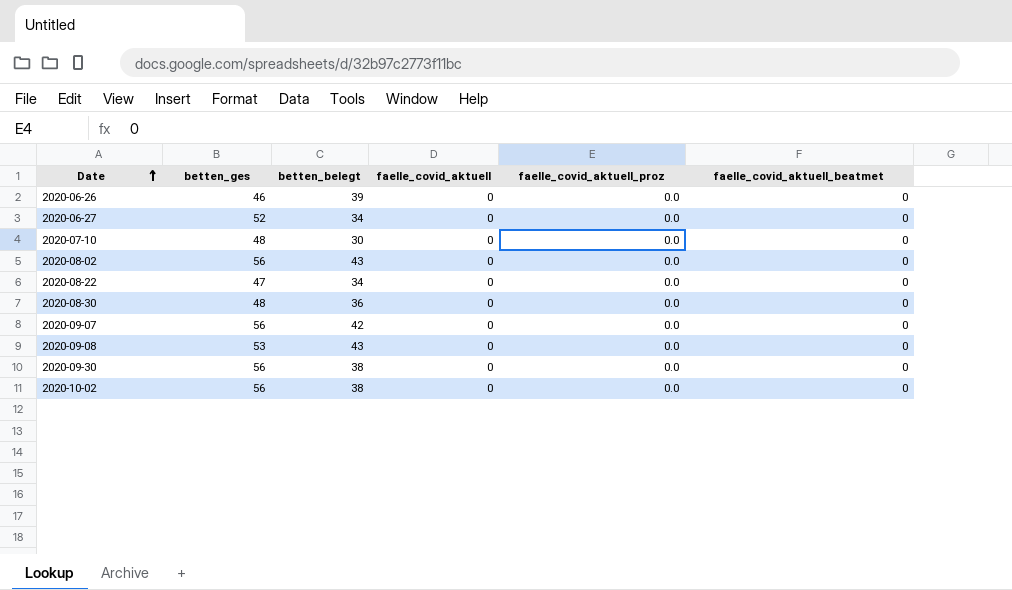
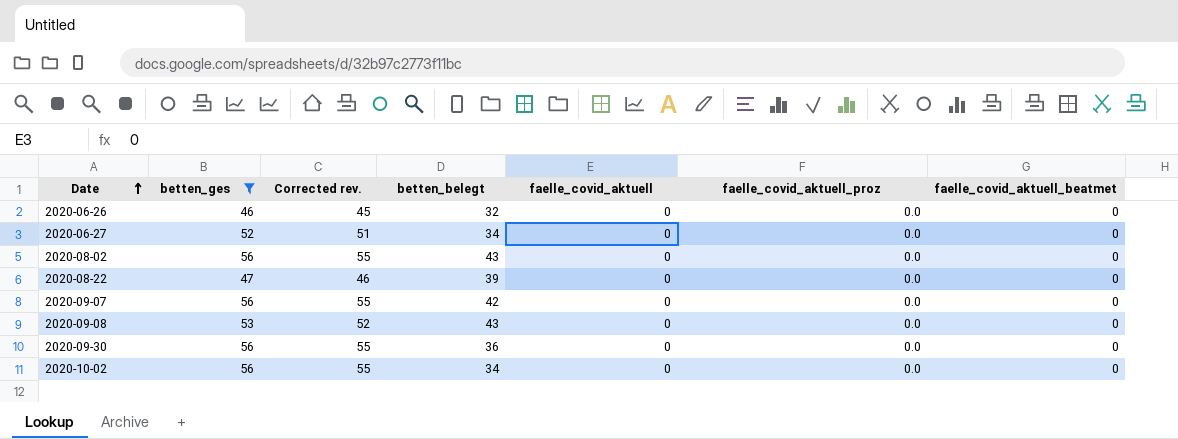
filter: none -> betten_ges != 48
column Corrected rev. | formula: none -> [betten_ges] - 1
2020-06-26 | betten_belegt: 39 -> 32
2020-08-22 | betten_belegt: 34 -> 39
2020-09-30 | betten_belegt: 38 -> 36
2020-10-02 | betten_belegt: 38 -> 34

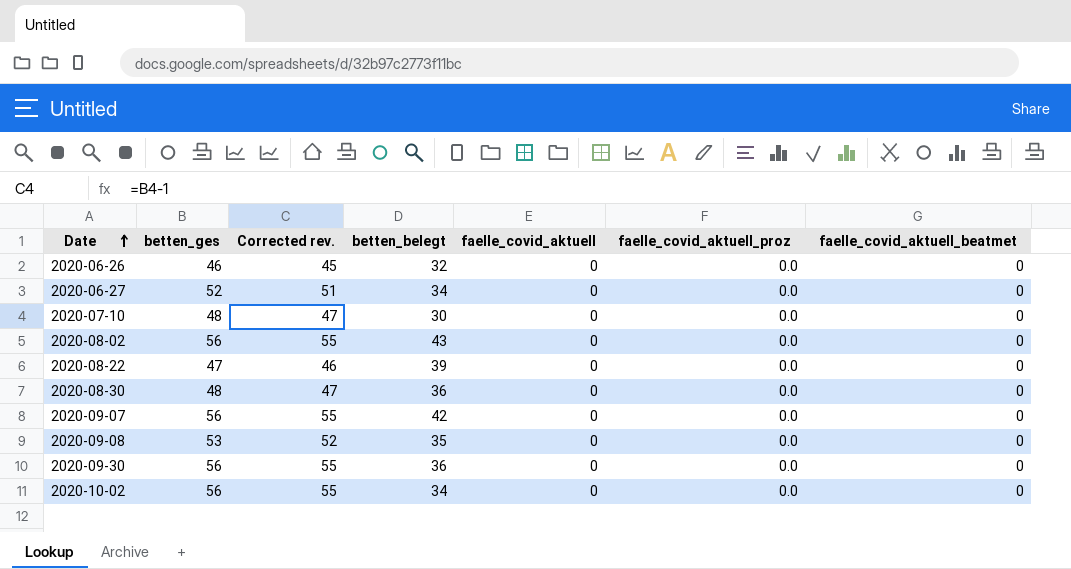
filter: betten_ges != 48 -> none
2020-09-08 | betten_belegt: 43 -> 35

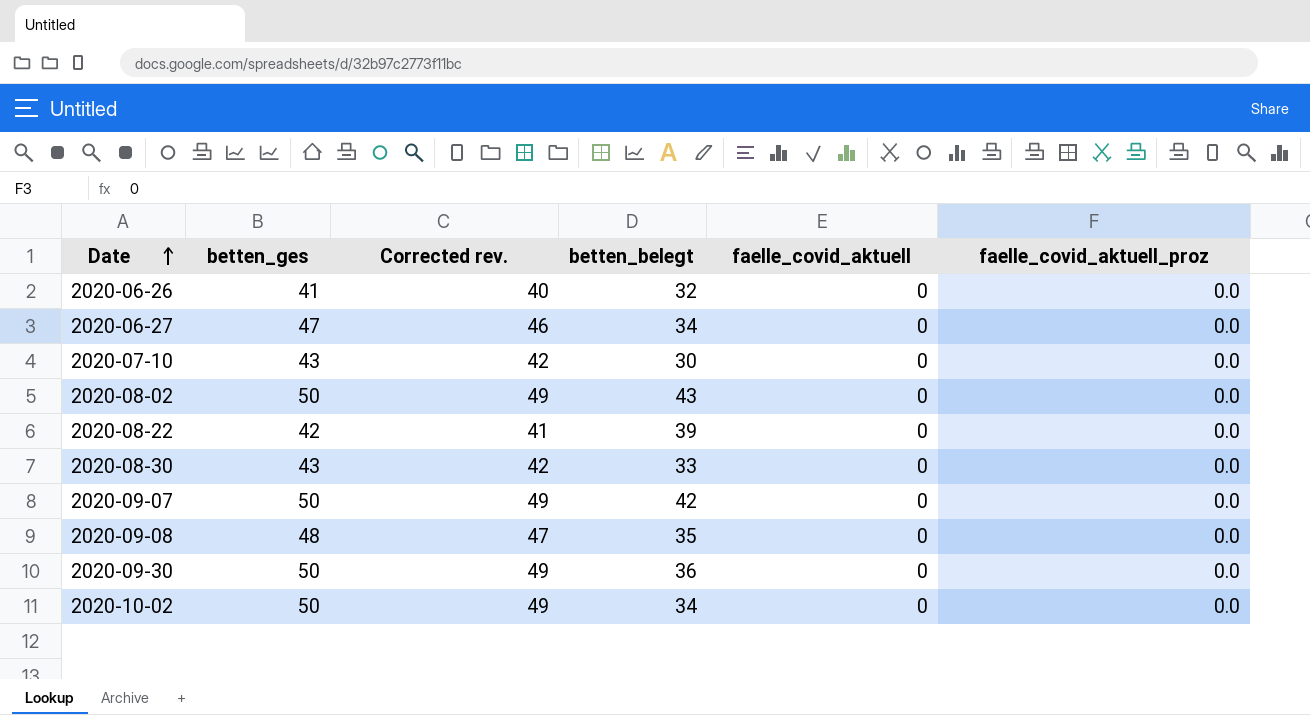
column faelle_covid_aktuell_beatmet | position: 7 -> none
2020-06-26 | betten_ges: 46 -> 41
2020-06-26 | Corrected rev.: 45 -> 40
2020-06-27 | betten_ges: 52 -> 47
2020-06-27 | Corrected rev.: 51 -> 46
2020-07-10 | betten_ges: 48 -> 43
2020-07-10 | Corrected rev.: 47 -> 42
2020-08-02 | betten_ges: 56 -> 50
2020-08-02 | Corrected rev.: 55 -> 49
2020-08-22 | betten_ges: 47 -> 42
2020-08-22 | Corrected rev.: 46 -> 41
2020-08-30 | betten_ges: 48 -> 43
2020-08-30 | Corrected rev.: 47 -> 42
2020-08-30 | betten_belegt: 36 -> 33
2020-09-07 | betten_ges: 56 -> 50
2020-09-07 | Corrected rev.: 55 -> 49
2020-09-08 | betten_ges: 53 -> 48
2020-09-08 | Corrected rev.: 52 -> 47
2020-09-30 | betten_ges: 56 -> 50
2020-09-30 | Corrected rev.: 55 -> 49
2020-10-02 | betten_ges: 56 -> 50
2020-10-02 | Corrected rev.: 55 -> 49

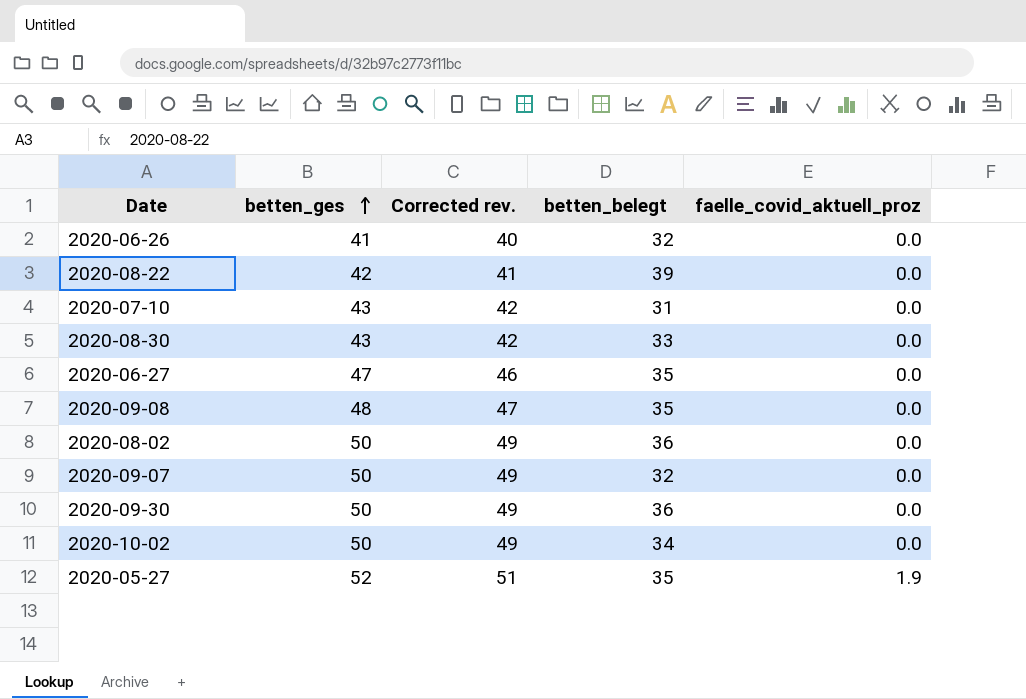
row order: Date ascending -> betten_ges ascending
column faelle_covid_aktuell | position: 5 -> none
2020-07-10 | betten_belegt: 30 -> 31
2020-06-27 | betten_belegt: 34 -> 35
2020-08-02 | betten_belegt: 43 -> 36
2020-09-07 | betten_belegt: 42 -> 32
row 2020-05-27: none -> 52 | 51 | 35 | 1.9

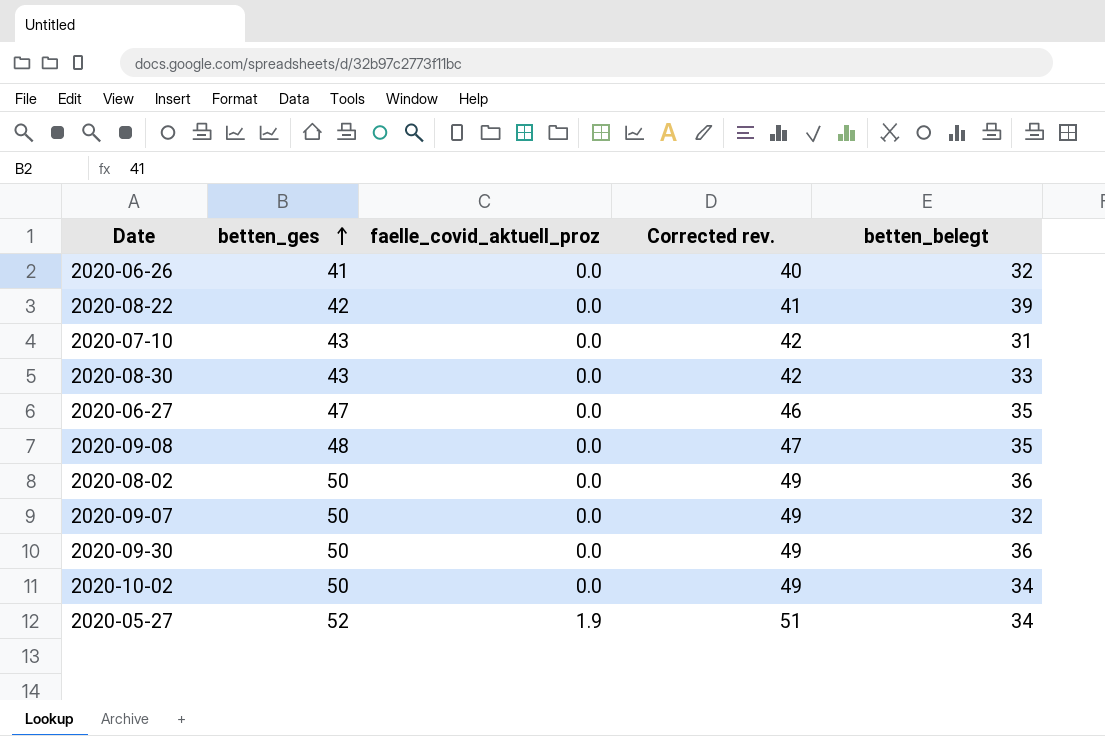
column faelle_covid_aktuell_proz | position: 5 -> 3
2020-05-27 | betten_belegt: 35 -> 34

